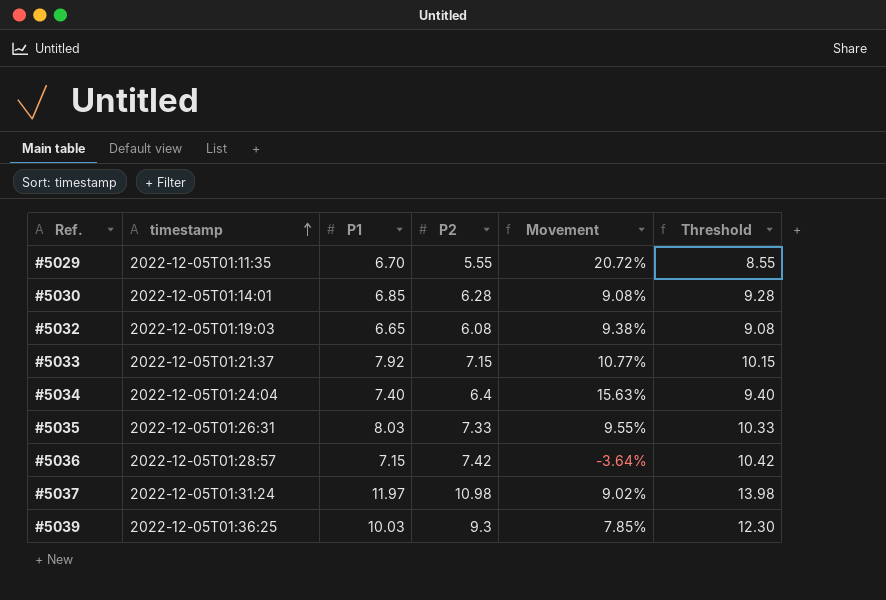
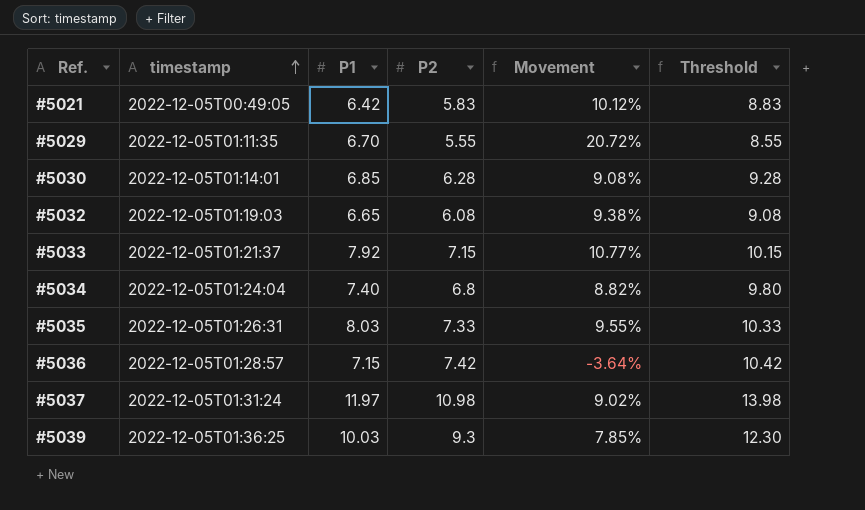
row #5021: none -> 2022-12-05T00:49:05 | 6.42 | 5.83 | 10.12% | 8.83
#5034 | P2: 6.4 -> 6.8
#5034 | Movement: 15.63% -> 8.82%
#5034 | Threshold: 9.40 -> 9.80

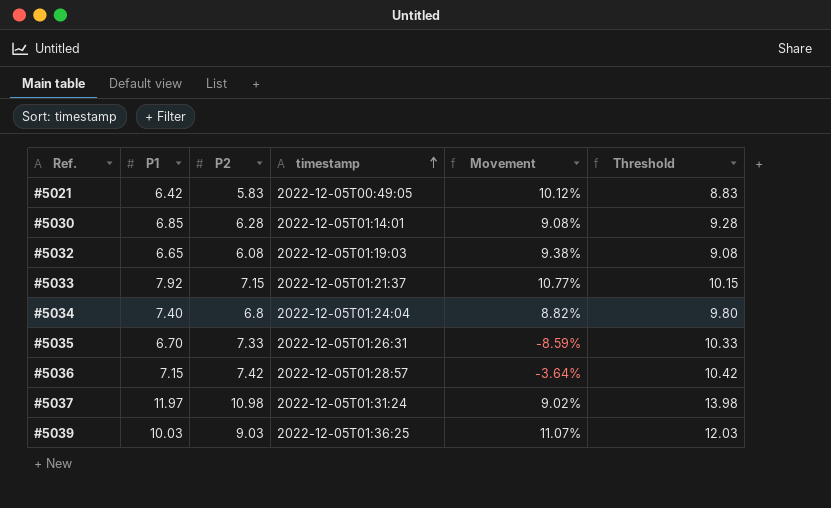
column timestamp | position: 2 -> 4
row #5029: 2022-12-05T01:11:35 | 6.70 | 5.55 | 20.72% | 8.55 -> none
#5035 | P1: 8.03 -> 6.70
#5035 | Movement: 9.55% -> -8.59%
#5039 | P2: 9.3 -> 9.03
#5039 | Movement: 7.85% -> 11.07%
#5039 | Threshold: 12.30 -> 12.03

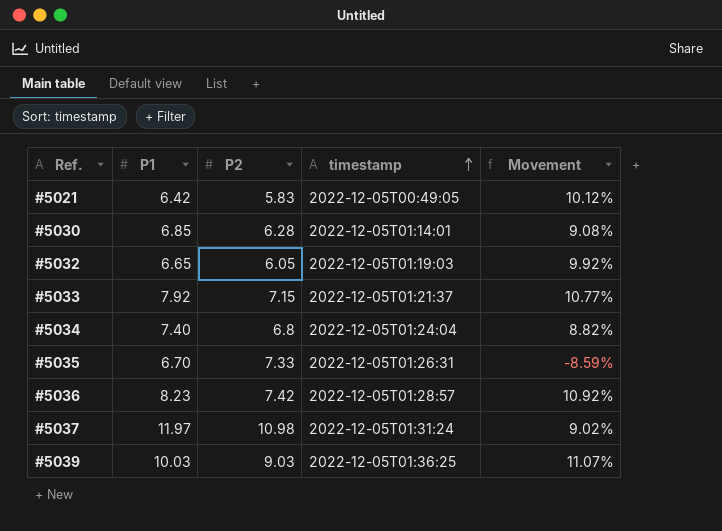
column Threshold | formula: [P2] + 3 -> none
#5032 | P2: 6.08 -> 6.05
#5032 | Movement: 9.38% -> 9.92%
#5036 | P1: 7.15 -> 8.23
#5036 | Movement: -3.64% -> 10.92%

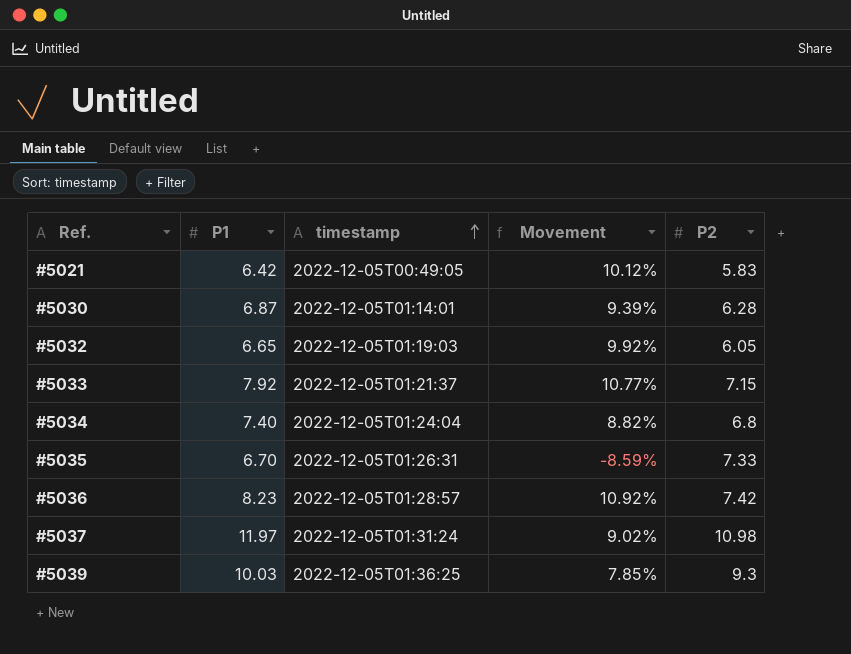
column P2 | position: 3 -> 5
#5030 | P1: 6.85 -> 6.87
#5030 | Movement: 9.08% -> 9.39%
#5039 | Movement: 11.07% -> 7.85%
#5039 | P2: 9.03 -> 9.3

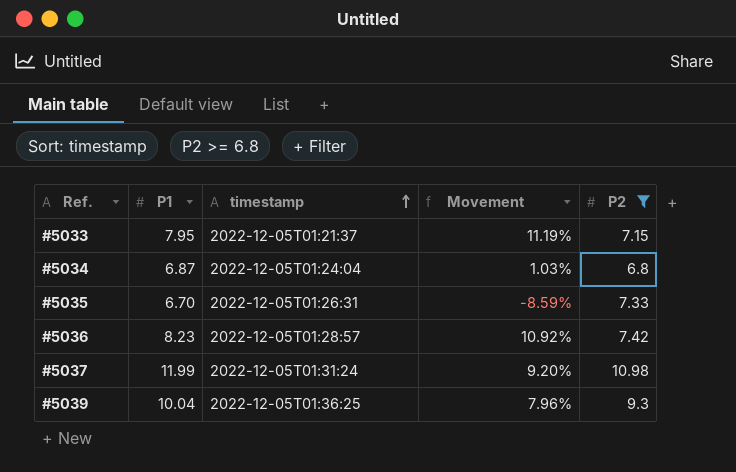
filter: none -> P2 >= 6.8
#5033 | P1: 7.92 -> 7.95
#5033 | Movement: 10.77% -> 11.19%
#5034 | P1: 7.40 -> 6.87
#5034 | Movement: 8.82% -> 1.03%
#5037 | P1: 11.97 -> 11.99
#5037 | Movement: 9.02% -> 9.20%
#5039 | P1: 10.03 -> 10.04
#5039 | Movement: 7.85% -> 7.96%

